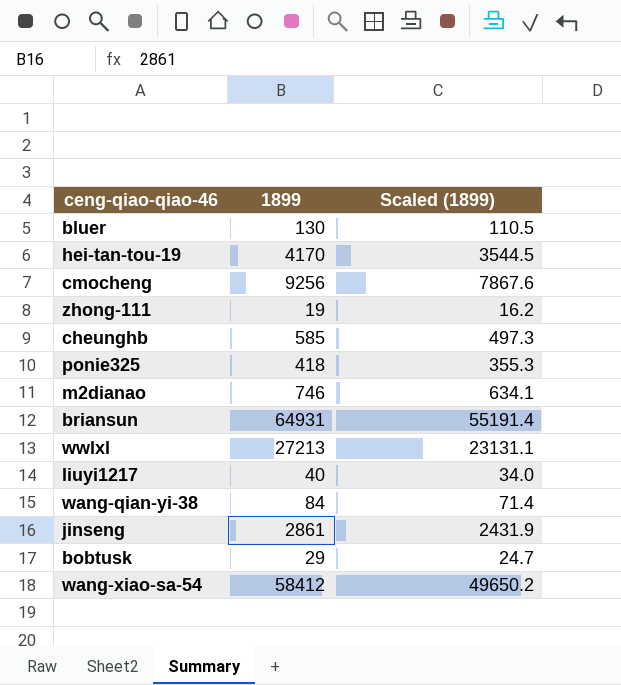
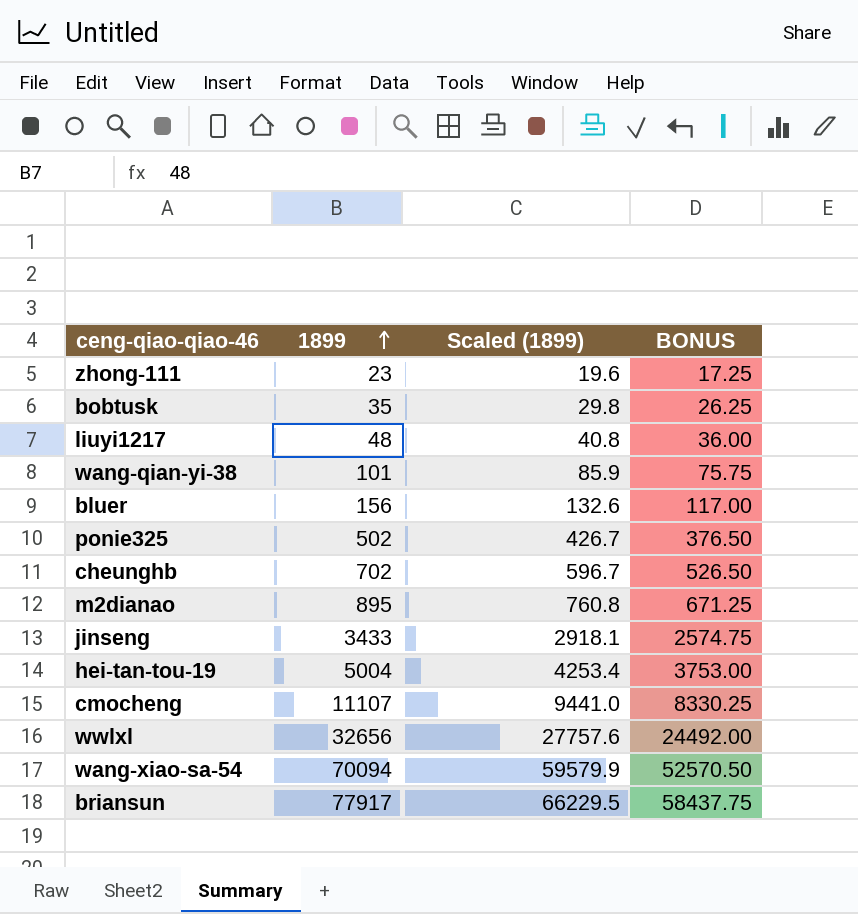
row order: none -> 1899 ascending
column BONUS | formula: none -> [1899] * 0.75
zhong-111 | 1899: 19 -> 23
zhong-111 | Scaled (1899): 16.2 -> 19.6
bobtusk | 1899: 29 -> 35
bobtusk | Scaled (1899): 24.7 -> 29.8
liuyi1217 | 1899: 40 -> 48
liuyi1217 | Scaled (1899): 34.0 -> 40.8
wang-qian-yi-38 | 1899: 84 -> 101
wang-qian-yi-38 | Scaled (1899): 71.4 -> 85.9
bluer | 1899: 130 -> 156
bluer | Scaled (1899): 110.5 -> 132.6
ponie325 | 1899: 418 -> 502
ponie325 | Scaled (1899): 355.3 -> 426.7
cheunghb | 1899: 585 -> 702
cheunghb | Scaled (1899): 497.3 -> 596.7
m2dianao | 1899: 746 -> 895
m2dianao | Scaled (1899): 634.1 -> 760.8
jinseng | 1899: 2861 -> 3433
jinseng | Scaled (1899): 2431.9 -> 2918.1
hei-tan-tou-19 | 1899: 4170 -> 5004
hei-tan-tou-19 | Scaled (1899): 3544.5 -> 4253.4
cmocheng | 1899: 9256 -> 11107
cmocheng | Scaled (1899): 7867.6 -> 9441.0
wwlxl | 1899: 27213 -> 32656
wwlxl | Scaled (1899): 23131.1 -> 27757.6
wang-xiao-sa-54 | 1899: 58412 -> 70094
wang-xiao-sa-54 | Scaled (1899): 49650.2 -> 59579.9
briansun | 1899: 64931 -> 77917
briansun | Scaled (1899): 55191.4 -> 66229.5

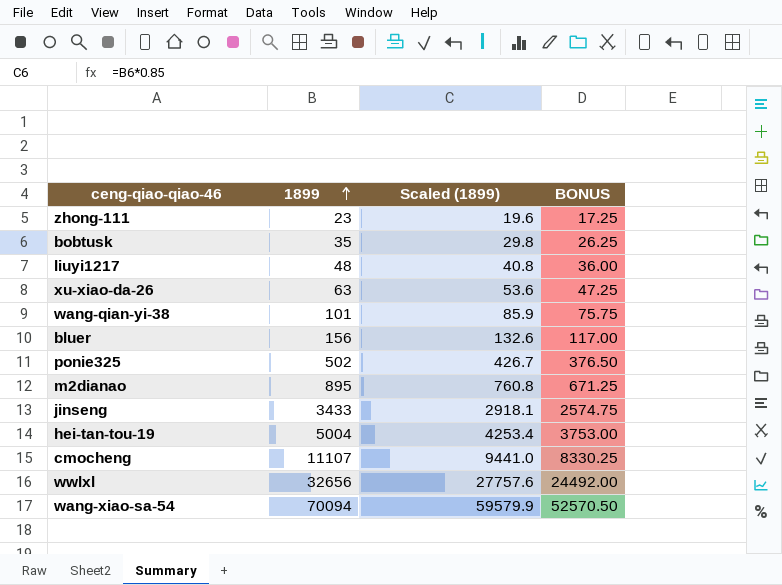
row cheunghb: 702 | 596.7 | 526.50 -> none
row briansun: 77917 | 66229.5 | 58437.75 -> none
row xu-xiao-da-26: none -> 63 | 53.6 | 47.25

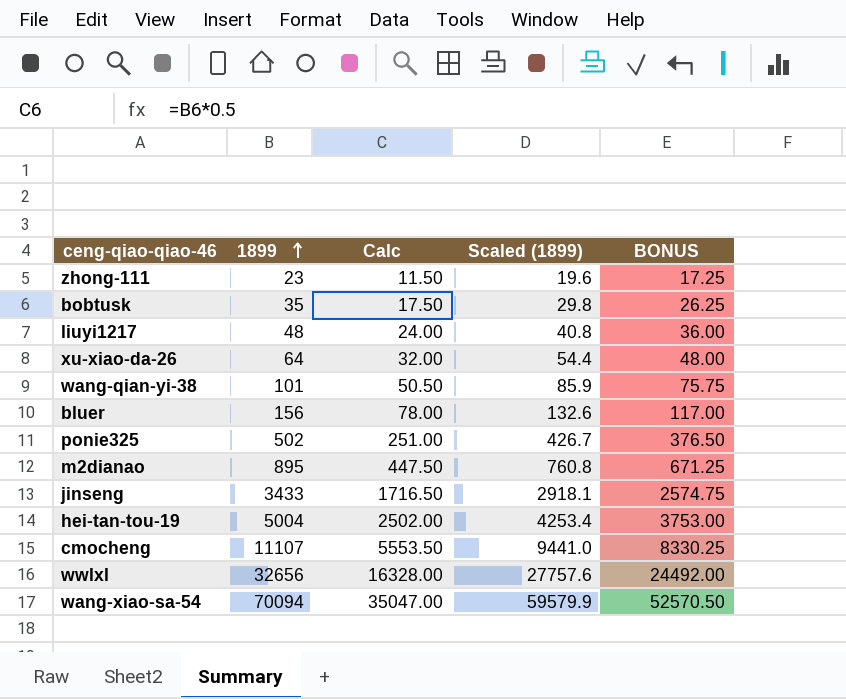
column Calc | formula: none -> [1899] * 0.5
xu-xiao-da-26 | 1899: 63 -> 64
xu-xiao-da-26 | Scaled (1899): 53.6 -> 54.4
xu-xiao-da-26 | BONUS: 47.25 -> 48.00

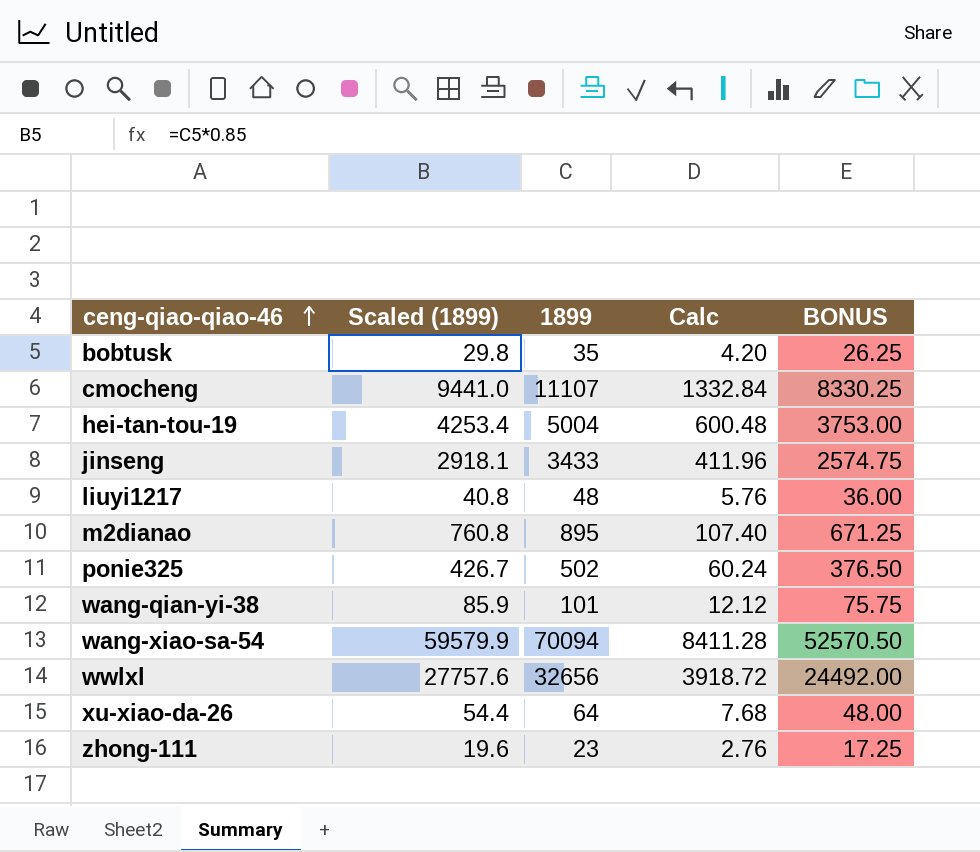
row order: 1899 ascending -> ceng-qiao-qiao-46 ascending
column Scaled (1899) | position: 4 -> 2
column Calc | formula: [1899] * 0.5 -> [1899] * 0.12
row bluer: 156 | 78.00 | 132.6 | 117.00 -> none

